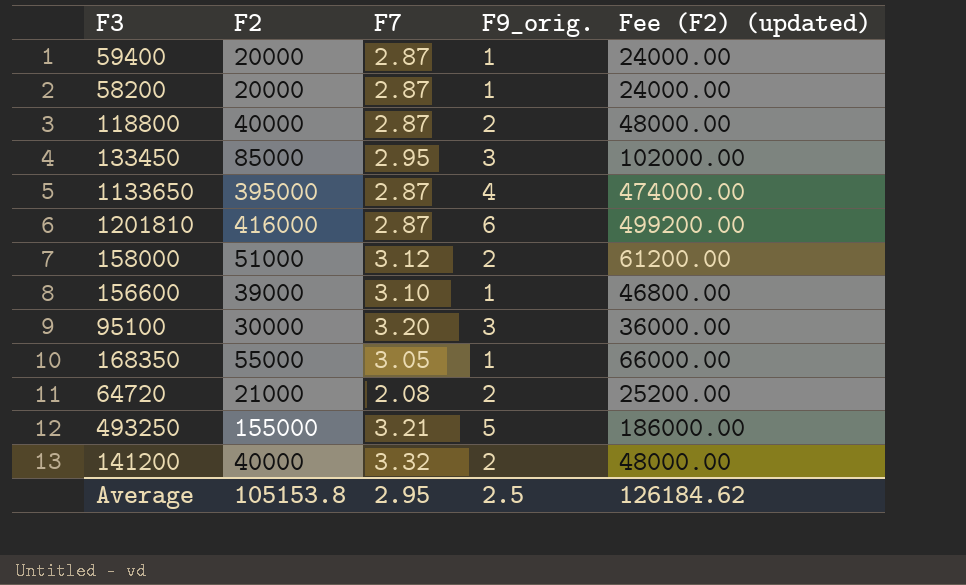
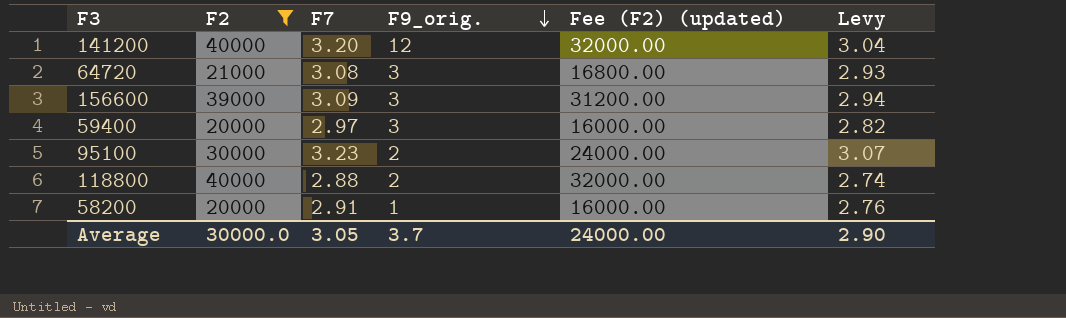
filter: none -> F2 <= 40000
row order: none -> F9_orig. descending
column Fee (F2) (updated) | formula: [F2] * 1.2 -> [F2] * 0.8
column Levy | formula: none -> [F7] * 0.95
141200 | F7: 3.32 -> 3.20
141200 | F9_orig.: 2 -> 12
64720 | F7: 2.08 -> 3.08
64720 | F9_orig.: 2 -> 3
156600 | F7: 3.10 -> 3.09
156600 | F9_orig.: 1 -> 3
59400 | F7: 2.87 -> 2.97
59400 | F9_orig.: 1 -> 3
95100 | F7: 3.20 -> 3.23
95100 | F9_orig.: 3 -> 2
118800 | F7: 2.87 -> 2.88
58200 | F7: 2.87 -> 2.91
Average | F2: 105153.8 -> 30000.0
Average | F7: 2.95 -> 3.05
Average | F9_orig.: 2.5 -> 3.7
Average | Fee (F2) (updated): 126184.62 -> 24000.00

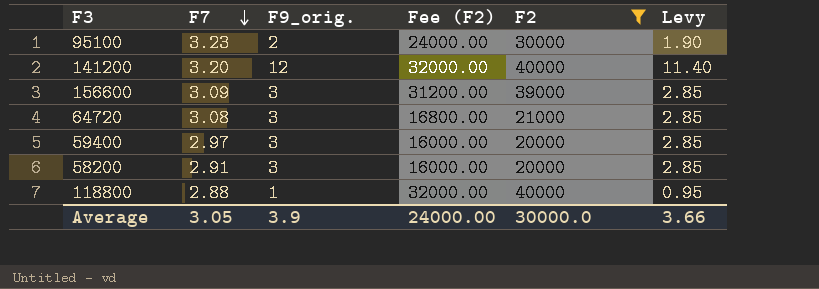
row order: F9_orig. descending -> F7 descending
column name: Fee (F2) (updated) -> Fee (F2)
column F2 | position: 2 -> 5
column Levy | formula: [F7] * 0.95 -> [F9_orig.] * 0.95
58200 | F9_orig.: 1 -> 3
118800 | F9_orig.: 2 -> 1
Average | F9_orig.: 3.7 -> 3.9
Average | Levy: 2.90 -> 3.66

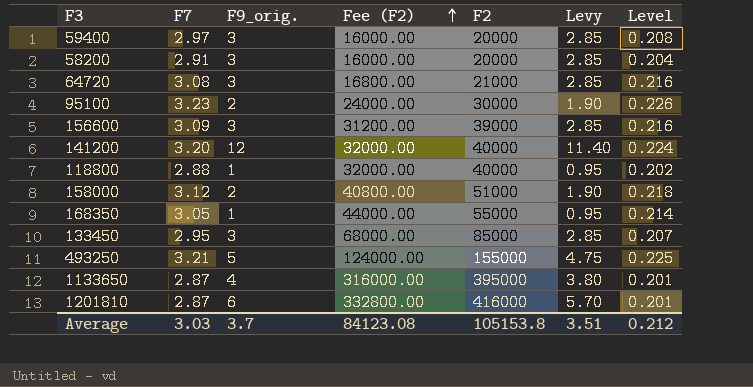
filter: F2 <= 40000 -> none
row order: F7 descending -> Fee (F2) ascending
column Level | formula: none -> [F7] * 0.07
Average | F7: 3.05 -> 3.03
Average | F9_orig.: 3.9 -> 3.7
Average | Fee (F2): 24000.00 -> 84123.08
Average | F2: 30000.0 -> 105153.8
Average | Levy: 3.66 -> 3.51

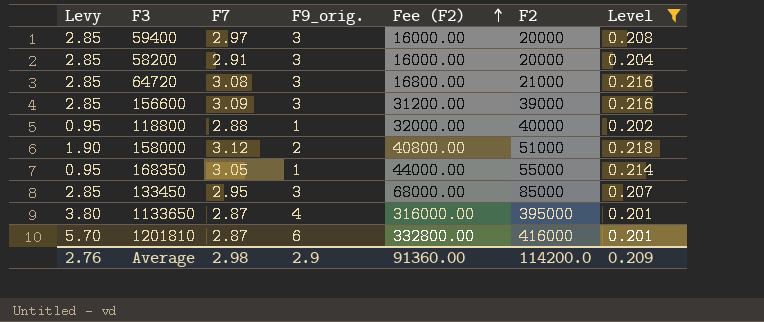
filter: none -> Level <= 0.218
column Levy | position: 6 -> 1
Average | Levy: 3.51 -> 2.76
Average | F7: 3.03 -> 2.98
Average | F9_orig.: 3.7 -> 2.9
Average | Fee (F2): 84123.08 -> 91360.00
Average | F2: 105153.8 -> 114200.0
Average | Level: 0.212 -> 0.209

